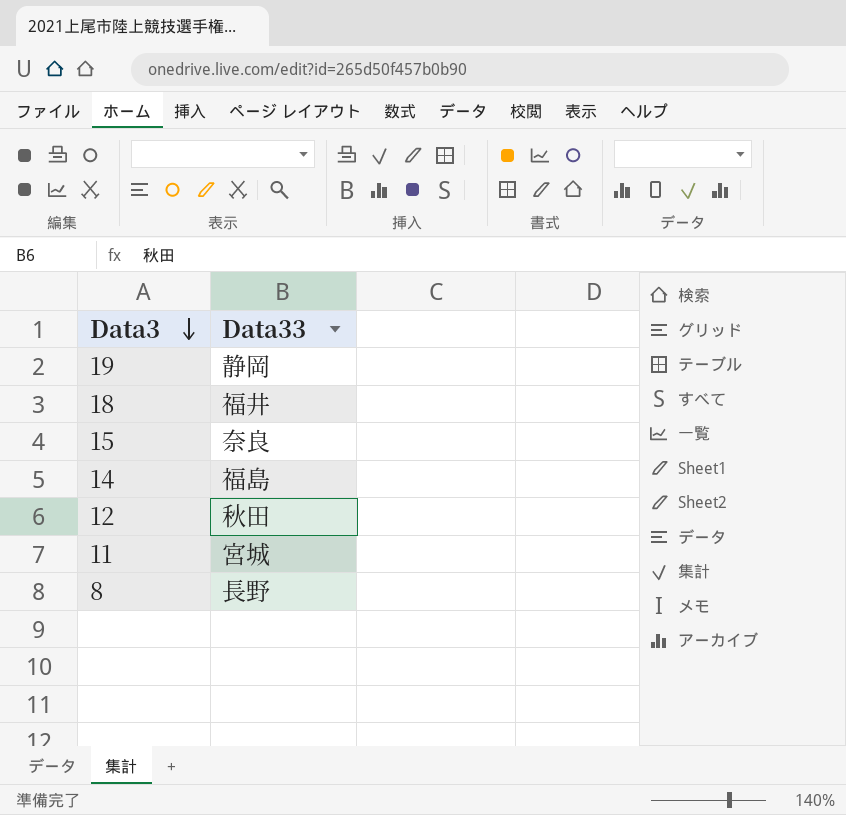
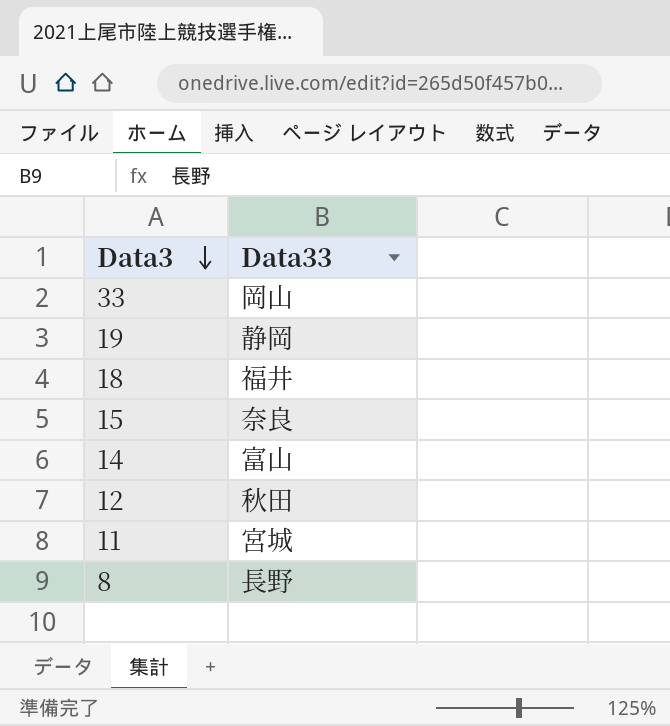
row 33: none -> 岡山
14 | Data33: 福島 -> 富山

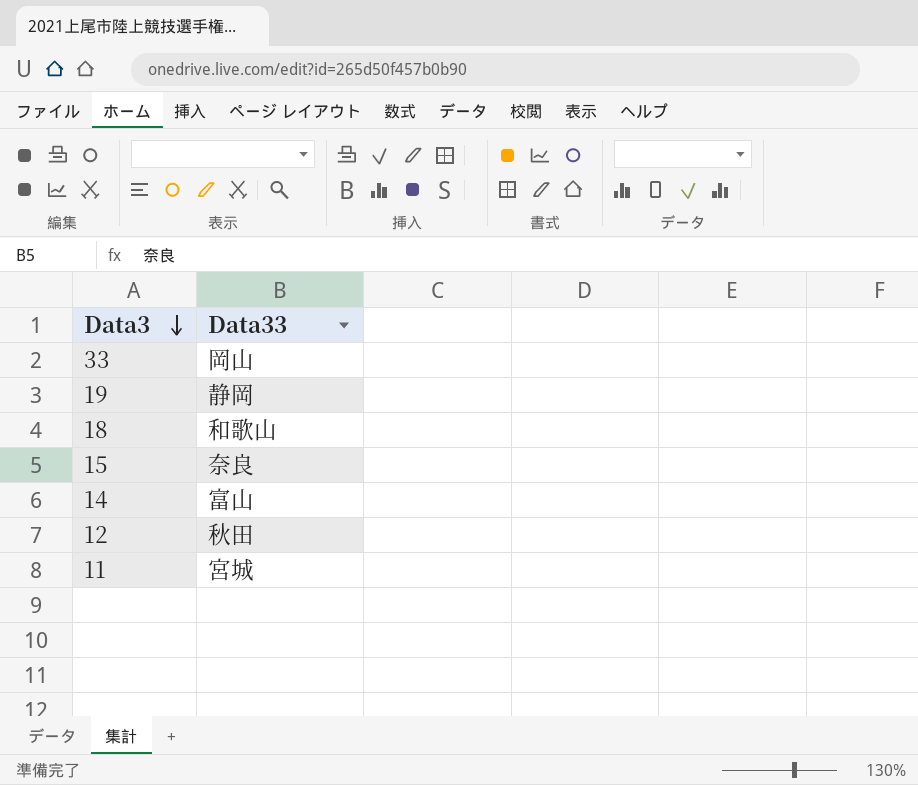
row 8: 長野 -> none
18 | Data33: 福井 -> 和歌山

